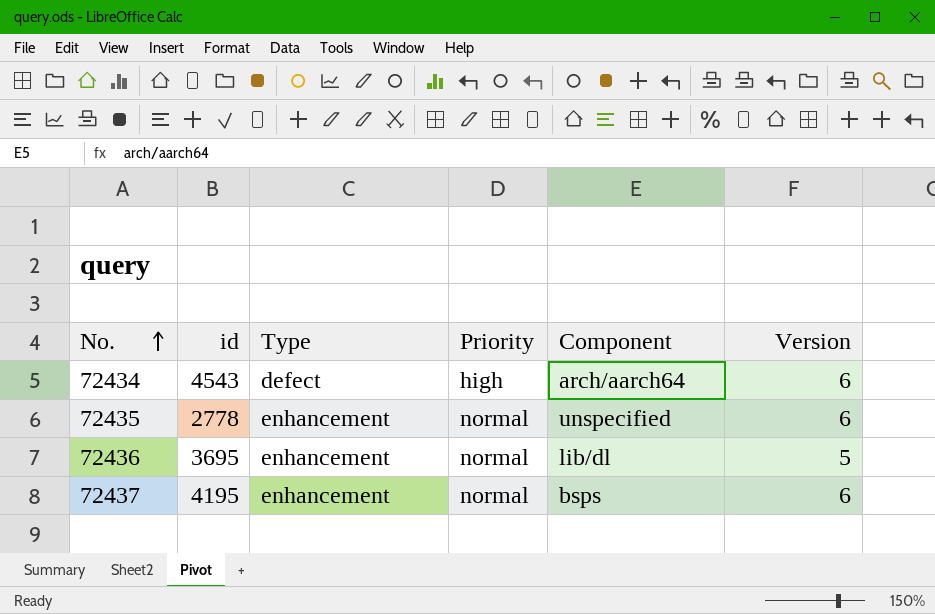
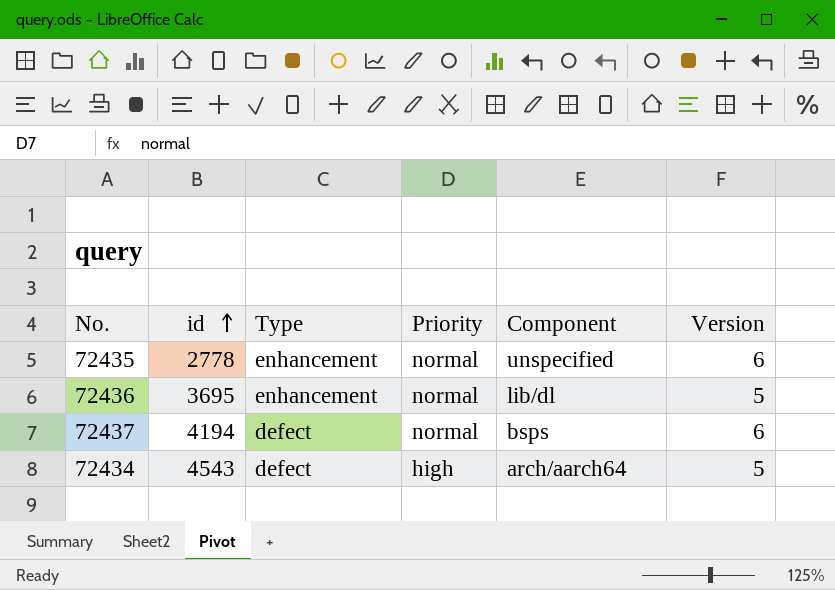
row order: No. ascending -> id ascending
72437 | id: 4195 -> 4194
72437 | Type: enhancement -> defect
72434 | Version: 6 -> 5

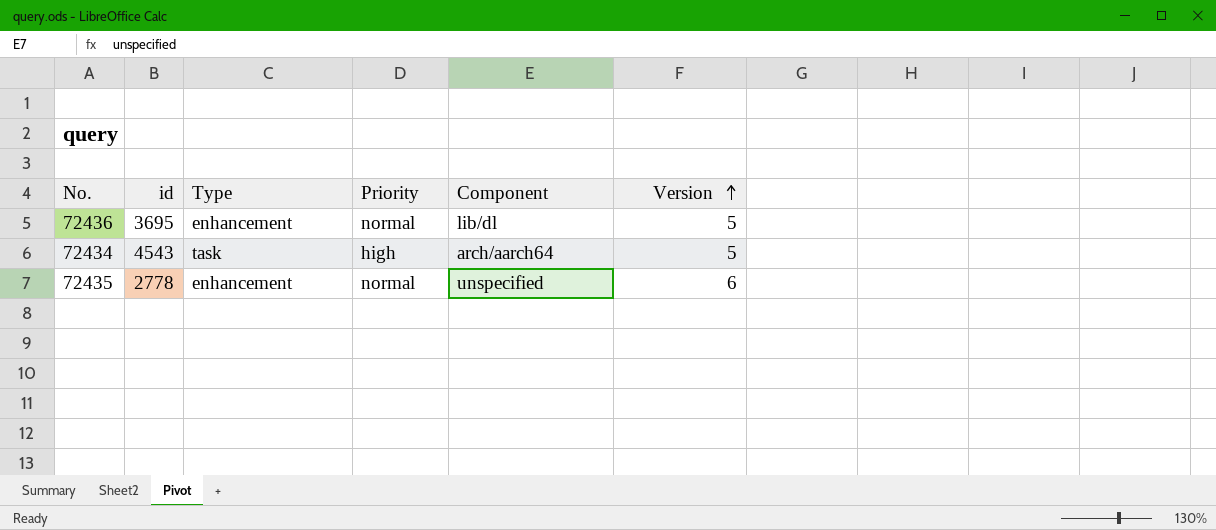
row order: id ascending -> Version ascending
row 72437: 4194 | defect | normal | bsps | 6 -> none
72434 | Type: defect -> task

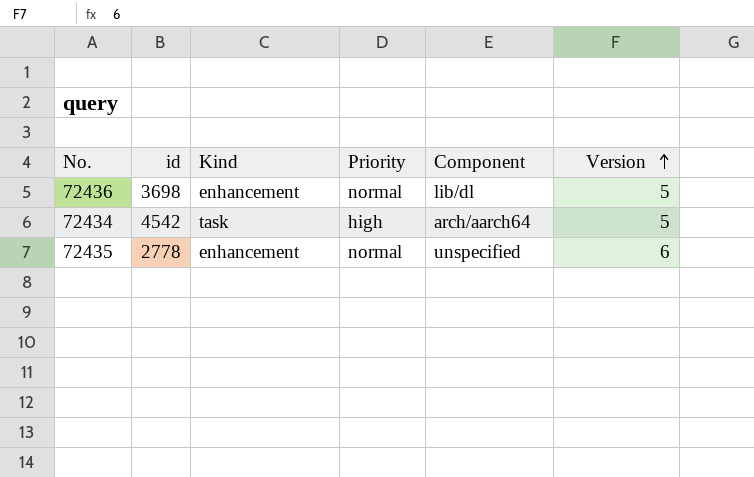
column name: Type -> Kind
72436 | id: 3695 -> 3698
72434 | id: 4543 -> 4542

